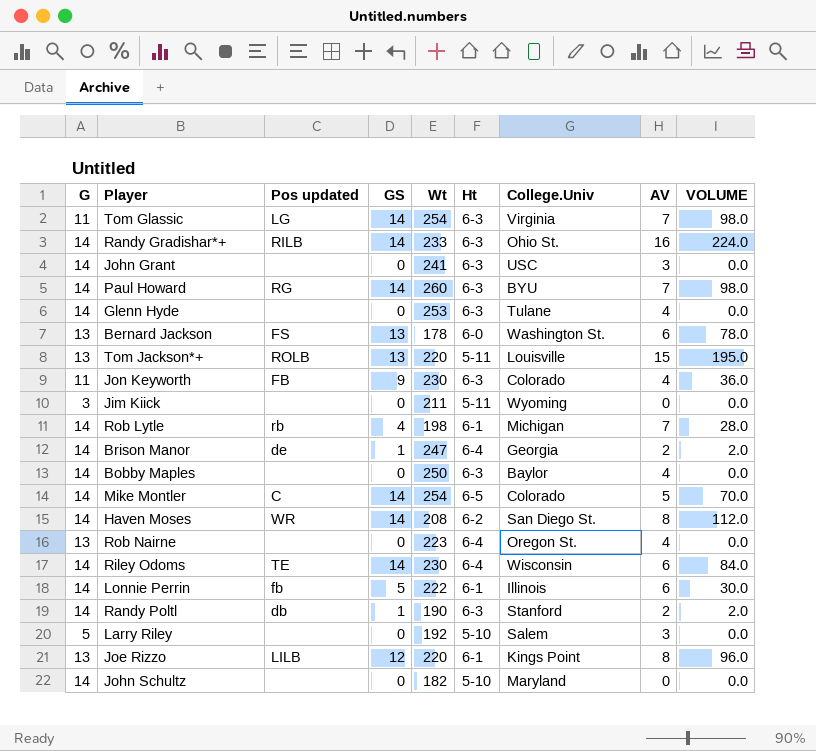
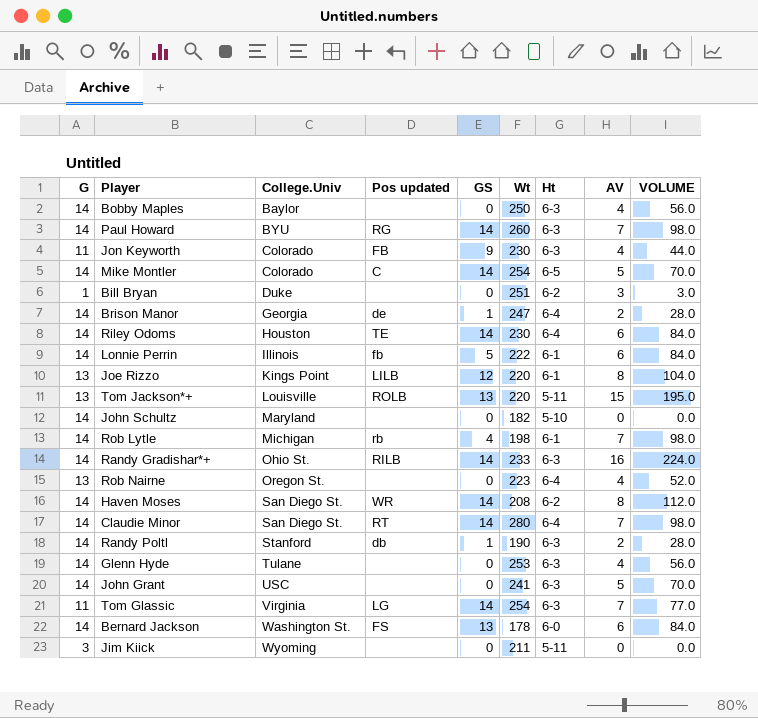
row order: none -> College.Univ ascending
column College.Univ | position: 7 -> 3
column VOLUME | formula: [GS] * [AV] -> [G] * [AV]
row Larry Riley: 5 | none | 0 | 192 | 5-10 | Salem | 3 | 0.0 -> none
row Bill Bryan: none -> 1 | Duke | none | 0 | 251 | 6-2 | 3 | 3.0
Riley Odoms | College.Univ: Wisconsin -> Houston
row Claudie Minor: none -> 14 | San Diego St. | RT | 14 | 280 | 6-4 | 7 | 98.0
John Grant | AV: 3 -> 5
Bernard Jackson | G: 13 -> 14

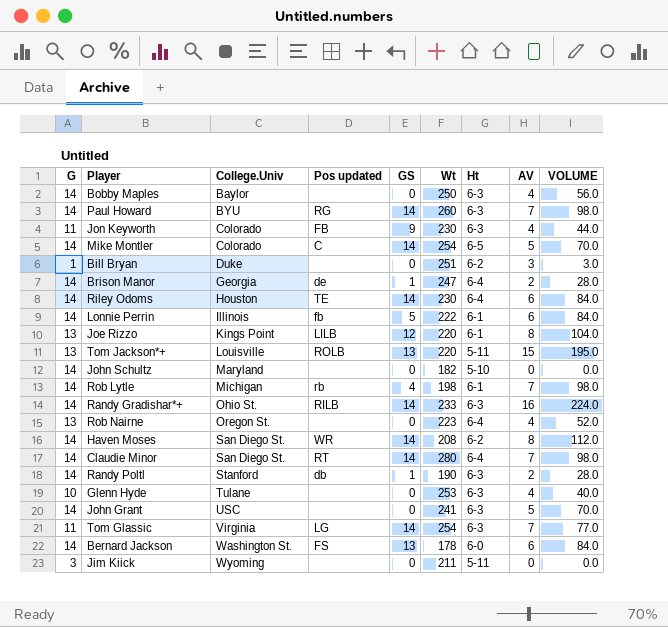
Glenn Hyde | G: 14 -> 10
Glenn Hyde | VOLUME: 56.0 -> 40.0

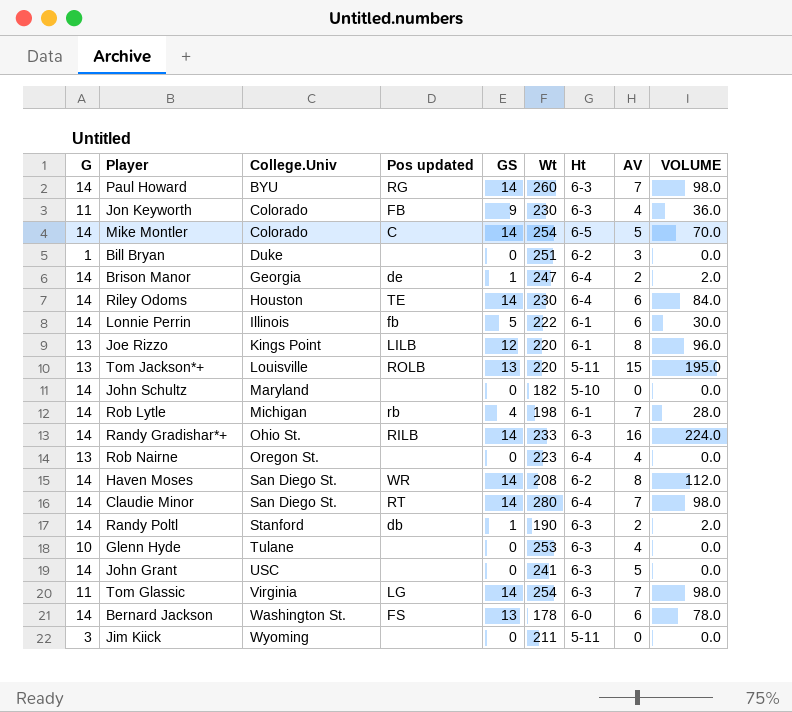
column VOLUME | formula: [G] * [AV] -> [GS] * [AV]
row Bobby Maples: 14 | Baylor | none | 0 | 250 | 6-3 | 4 | 56.0 -> none

